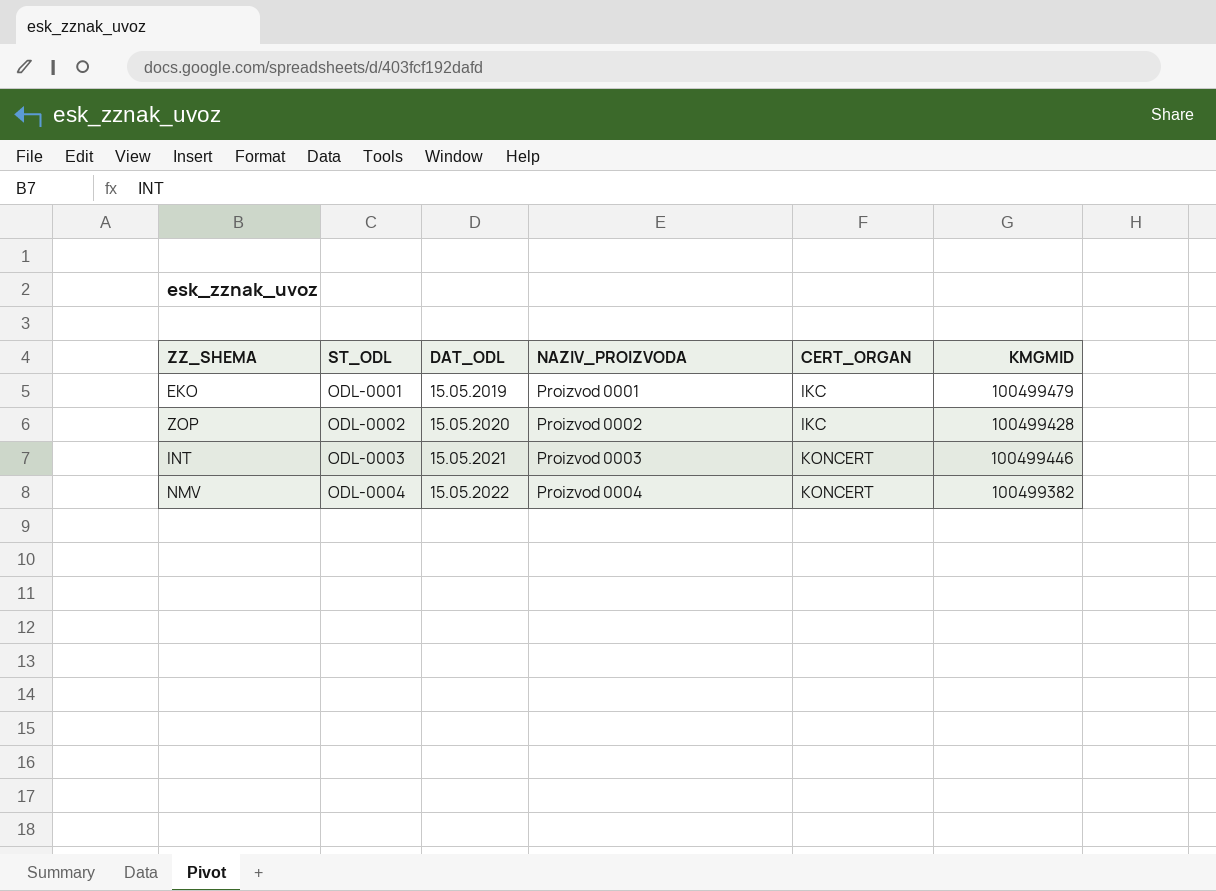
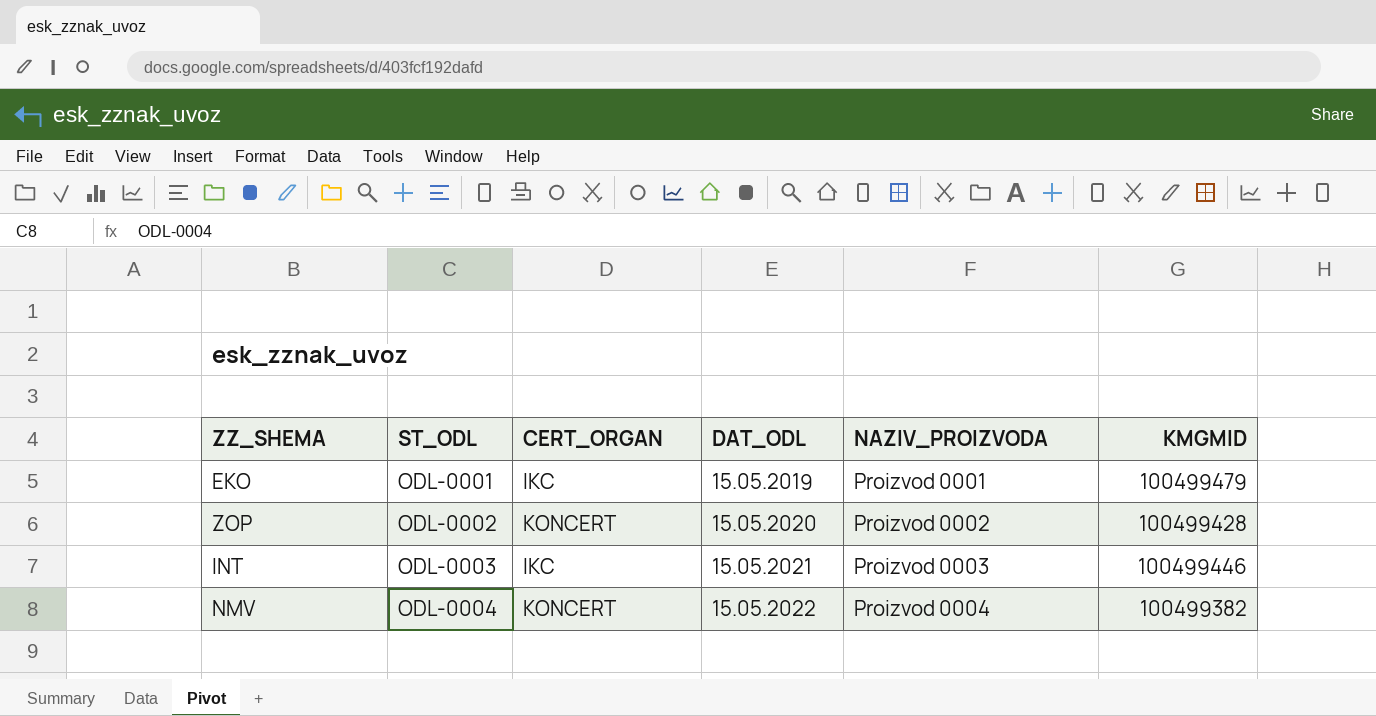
column CERT_ORGAN | position: 5 -> 3
ZOP | CERT_ORGAN: IKC -> KONCERT
INT | CERT_ORGAN: KONCERT -> IKC

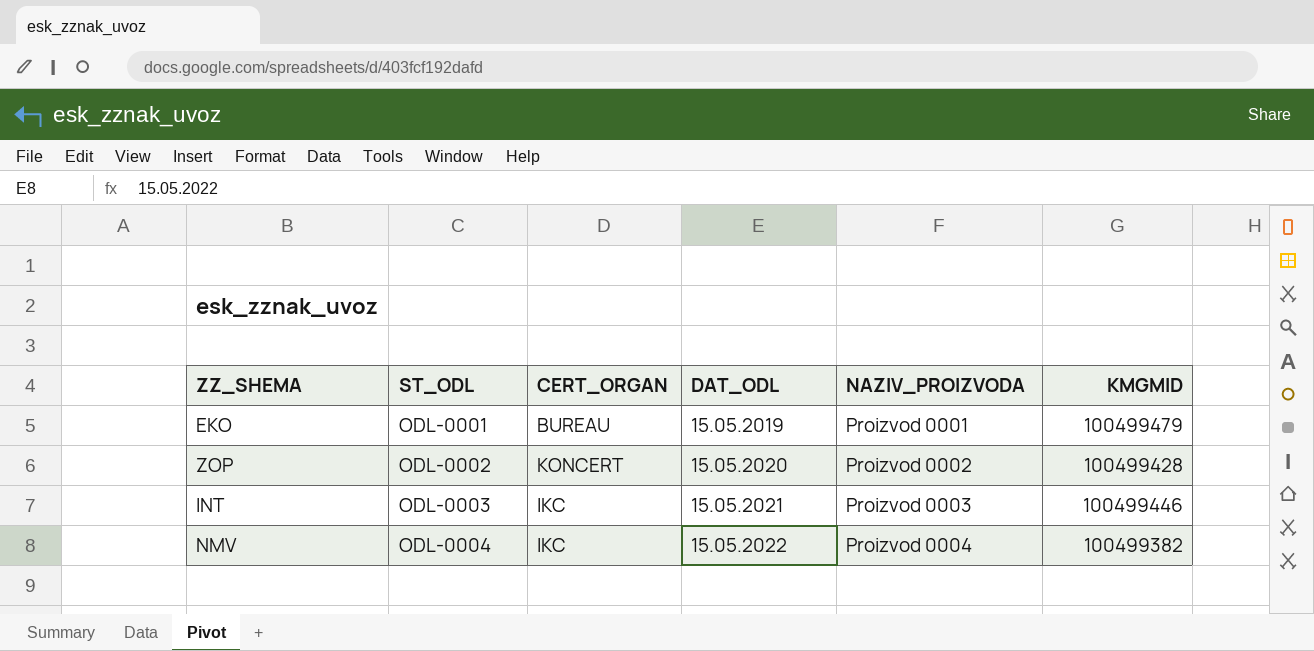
EKO | CERT_ORGAN: IKC -> BUREAU
NMV | CERT_ORGAN: KONCERT -> IKC

